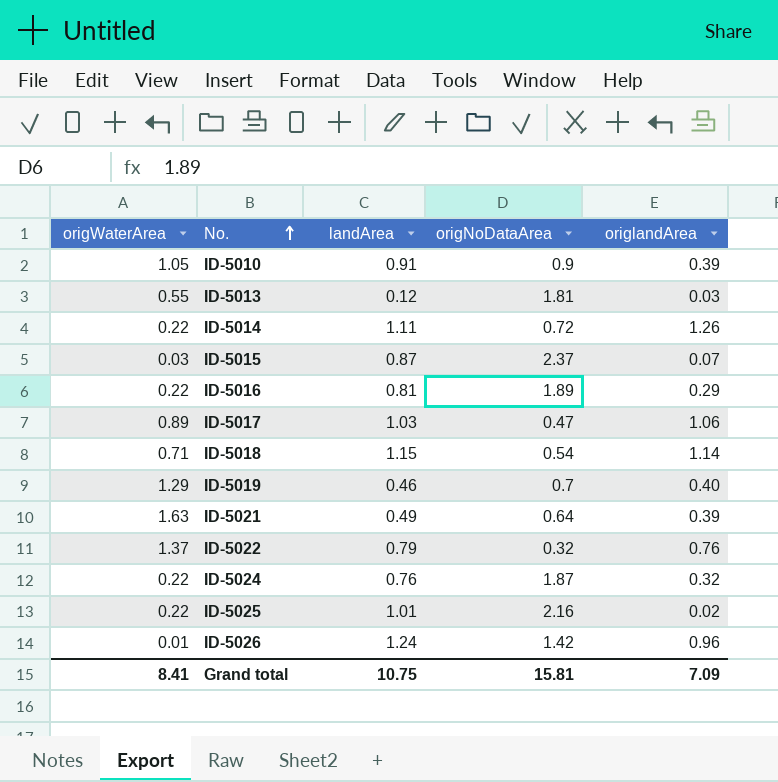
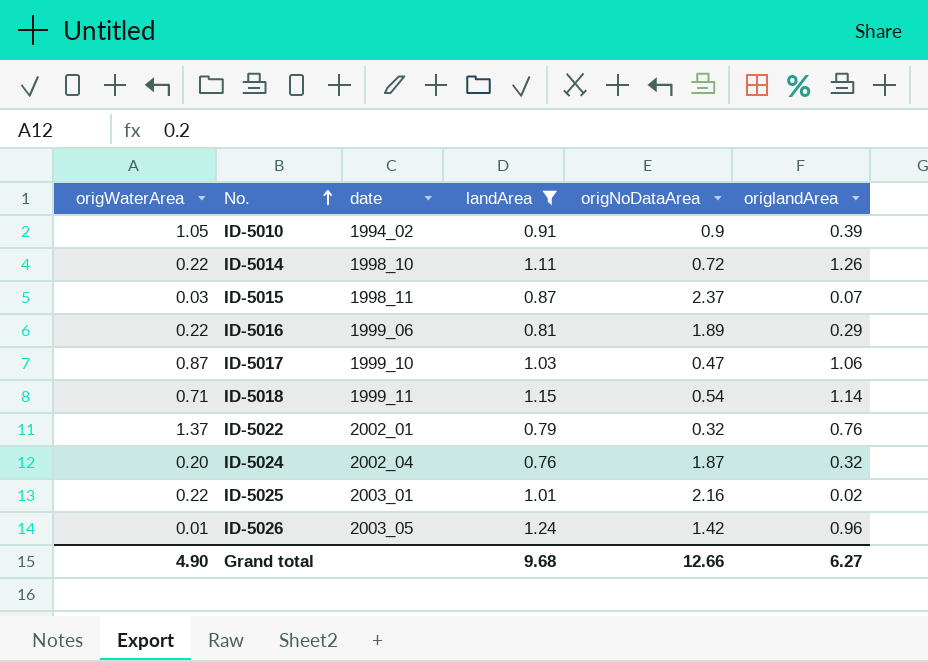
filter: none -> landArea >= 0.76
column date | position: none -> 3
ID-5017 | origWaterArea: 0.89 -> 0.87
ID-5024 | origWaterArea: 0.22 -> 0.20
Grand total | origWaterArea: 8.41 -> 4.90
Grand total | landArea: 10.75 -> 9.68
Grand total | origNoDataArea: 15.81 -> 12.66
Grand total | origlandArea: 7.09 -> 6.27

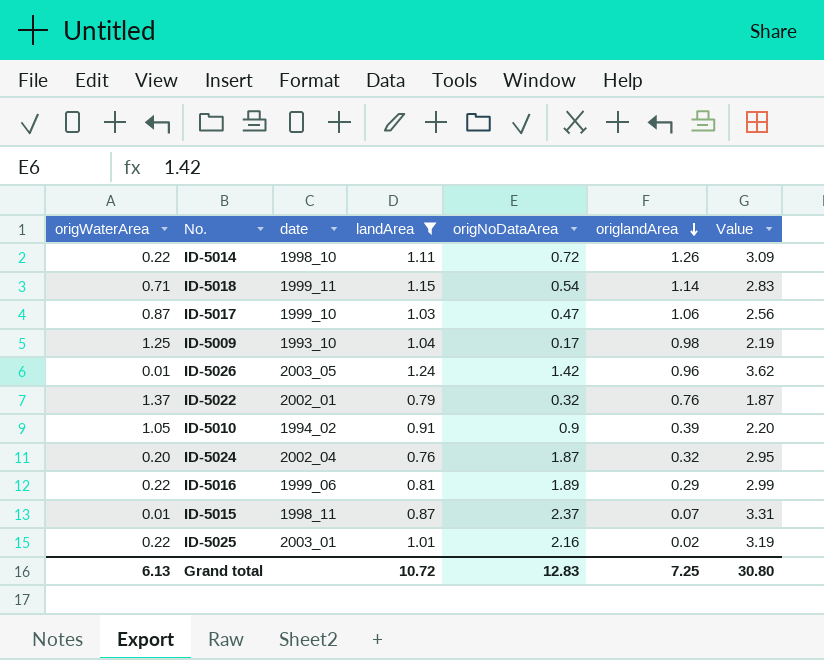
row order: No. ascending -> origlandArea descending
column Value | formula: none -> [landArea] + [origNoDataArea] + [origlandArea]
row ID-5009: none -> 1.25 | 1993_10 | 1.04 | 0.17 | 0.98 | 2.19
ID-5015 | origWaterArea: 0.03 -> 0.01
Grand total | origWaterArea: 4.90 -> 6.13
Grand total | landArea: 9.68 -> 10.72
Grand total | origNoDataArea: 12.66 -> 12.83
Grand total | origlandArea: 6.27 -> 7.25

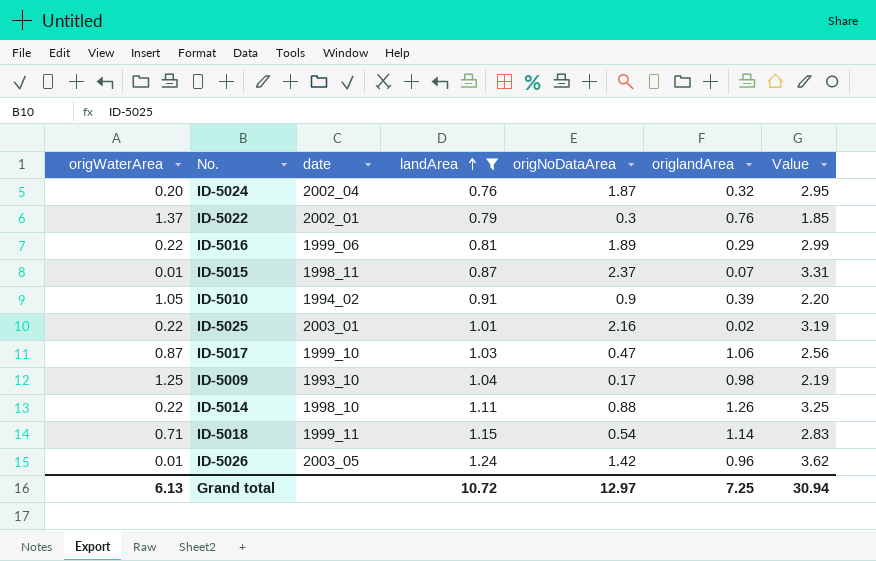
row order: origlandArea descending -> landArea ascending
ID-5022 | origNoDataArea: 0.32 -> 0.3
ID-5022 | Value: 1.87 -> 1.85
ID-5014 | origNoDataArea: 0.72 -> 0.88
ID-5014 | Value: 3.09 -> 3.25
Grand total | origNoDataArea: 12.83 -> 12.97
Grand total | Value: 30.80 -> 30.94

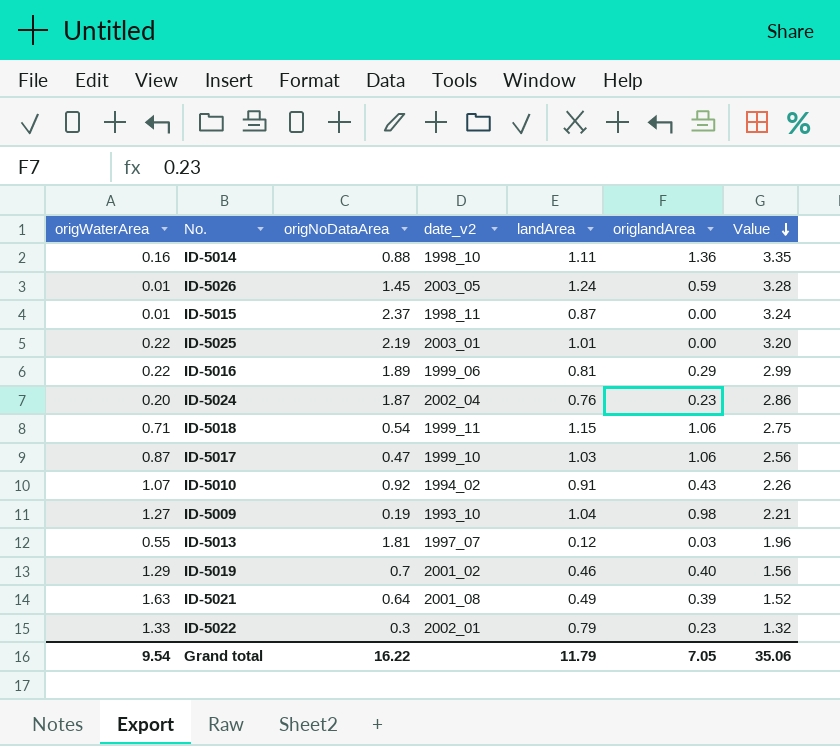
filter: landArea >= 0.76 -> none
row order: landArea ascending -> Value descending
column origNoDataArea | position: 5 -> 3
column name: date -> date_v2
ID-5014 | origWaterArea: 0.22 -> 0.16
ID-5014 | origlandArea: 1.26 -> 1.36
ID-5014 | Value: 3.25 -> 3.35
ID-5026 | origNoDataArea: 1.42 -> 1.45
ID-5026 | origlandArea: 0.96 -> 0.59
ID-5026 | Value: 3.62 -> 3.28
ID-5015 | origlandArea: 0.07 -> 0.00
ID-5015 | Value: 3.31 -> 3.24
ID-5025 | origNoDataArea: 2.16 -> 2.19
ID-5025 | origlandArea: 0.02 -> 0.00
ID-5025 | Value: 3.19 -> 3.20
ID-5024 | origlandArea: 0.32 -> 0.23
ID-5024 | Value: 2.95 -> 2.86
ID-5018 | origlandArea: 1.14 -> 1.06
ID-5018 | Value: 2.83 -> 2.75
ID-5010 | origWaterArea: 1.05 -> 1.07
ID-5010 | origNoDataArea: 0.9 -> 0.92
ID-5010 | origlandArea: 0.39 -> 0.43
ID-5010 | Value: 2.20 -> 2.26
ID-5009 | origWaterArea: 1.25 -> 1.27
ID-5009 | origNoDataArea: 0.17 -> 0.19
ID-5009 | Value: 2.19 -> 2.21
ID-5022 | origWaterArea: 1.37 -> 1.33
ID-5022 | origlandArea: 0.76 -> 0.23
ID-5022 | Value: 1.85 -> 1.32
Grand total | origWaterArea: 6.13 -> 9.54
Grand total | origNoDataArea: 12.97 -> 16.22
Grand total | landArea: 10.72 -> 11.79
Grand total | origlandArea: 7.25 -> 7.05
Grand total | Value: 30.94 -> 35.06

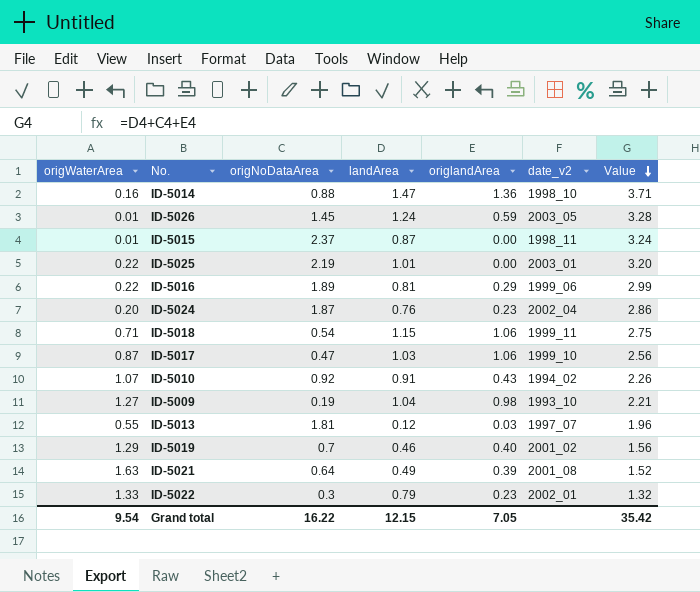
column date_v2 | position: 4 -> 6
ID-5014 | landArea: 1.11 -> 1.47
ID-5014 | Value: 3.35 -> 3.71
Grand total | landArea: 11.79 -> 12.15
Grand total | Value: 35.06 -> 35.42

